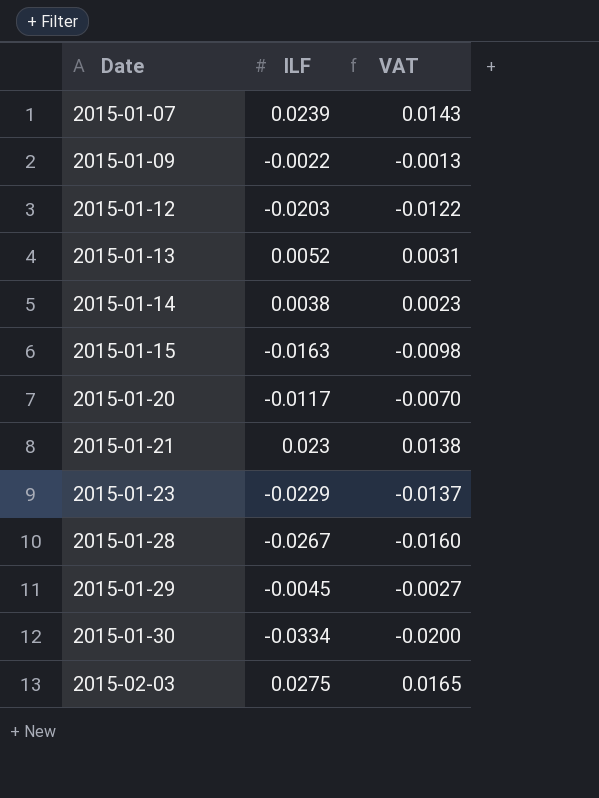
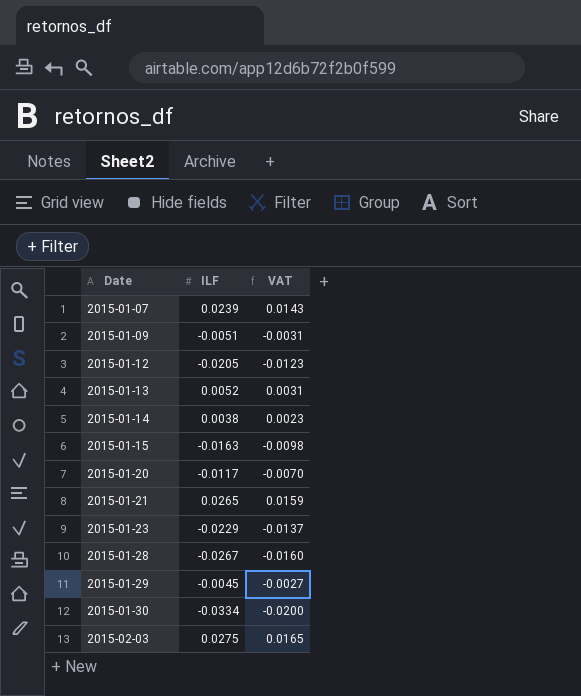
2015-01-09 | ILF: -0.0022 -> -0.0051
2015-01-09 | VAT: -0.0013 -> -0.0031
2015-01-12 | ILF: -0.0203 -> -0.0205
2015-01-12 | VAT: -0.0122 -> -0.0123
2015-01-21 | ILF: 0.023 -> 0.0265
2015-01-21 | VAT: 0.0138 -> 0.0159

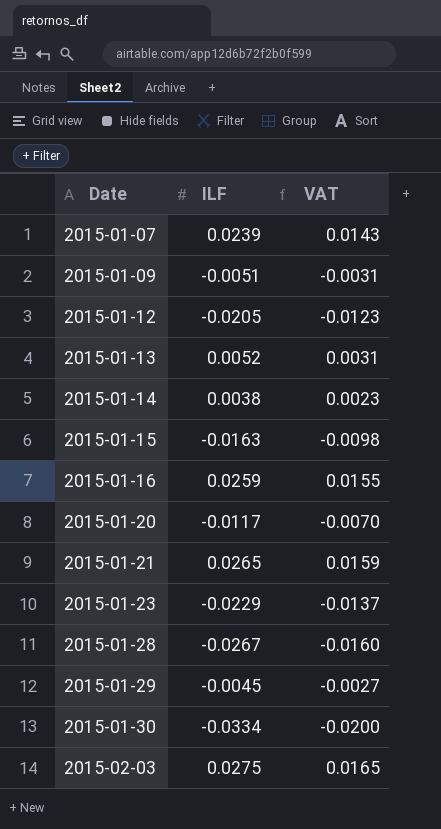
row 2015-01-16: none -> 0.0259 | 0.0155

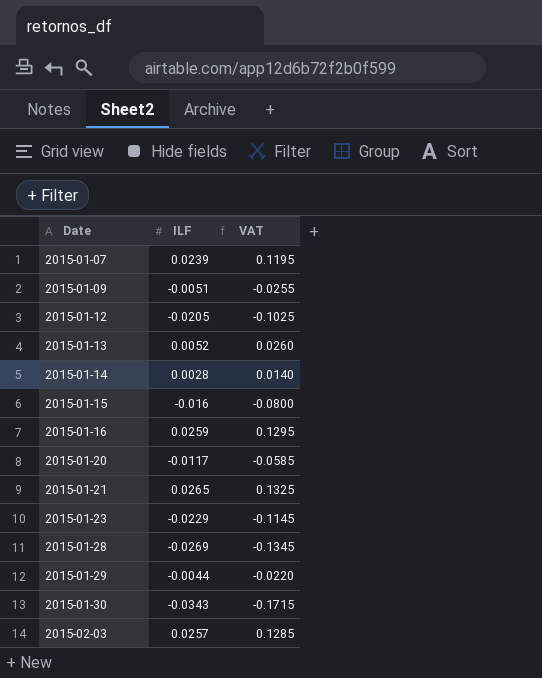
column VAT | formula: [ILF] * 0.6 -> [ILF] * 5
2015-01-14 | ILF: 0.0038 -> 0.0028
2015-01-15 | ILF: -0.0163 -> -0.016
2015-01-28 | ILF: -0.0267 -> -0.0269
2015-01-29 | ILF: -0.0045 -> -0.0044
2015-01-30 | ILF: -0.0334 -> -0.0343
2015-02-03 | ILF: 0.0275 -> 0.0257

